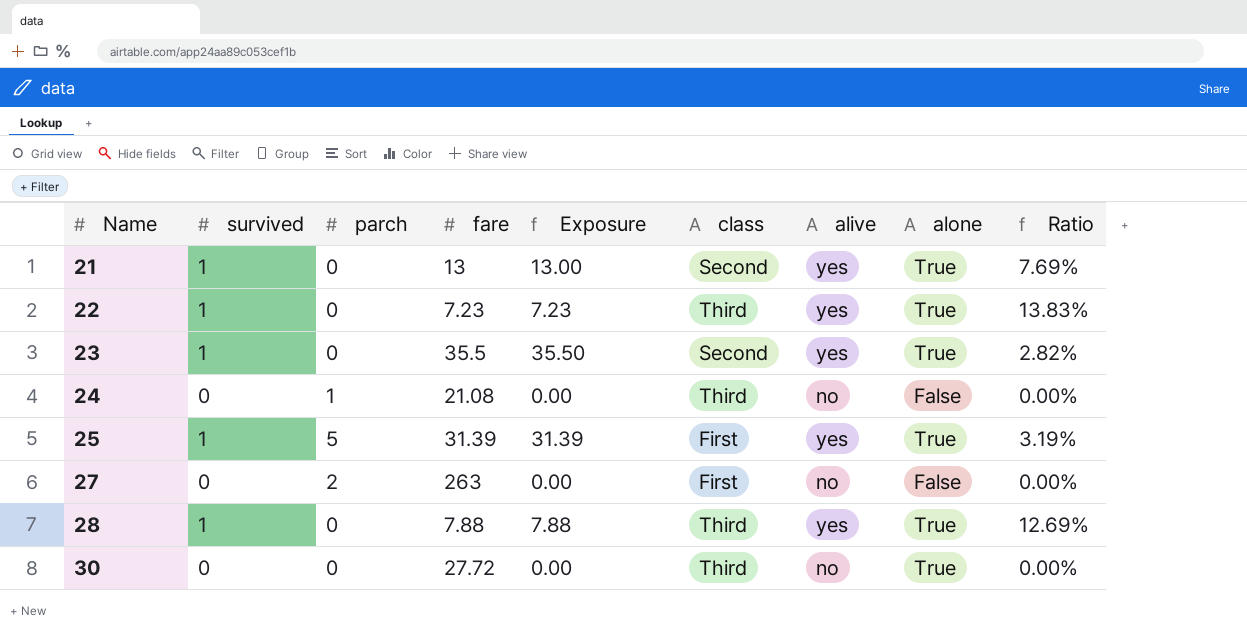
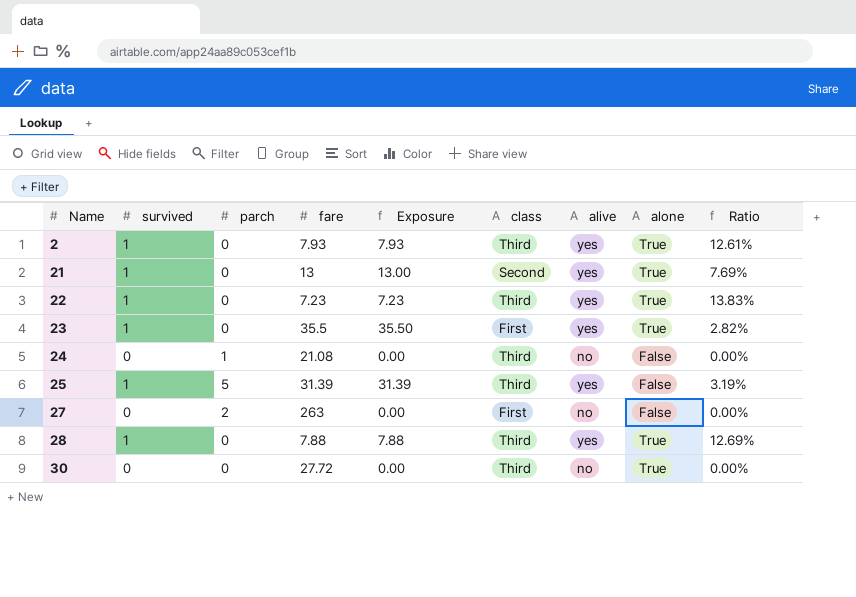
row 2: none -> 1 | 0 | 7.93 | 7.93 | Third | yes | True | 12.61%
23 | class: Second -> First
25 | class: First -> Third
25 | alone: True -> False

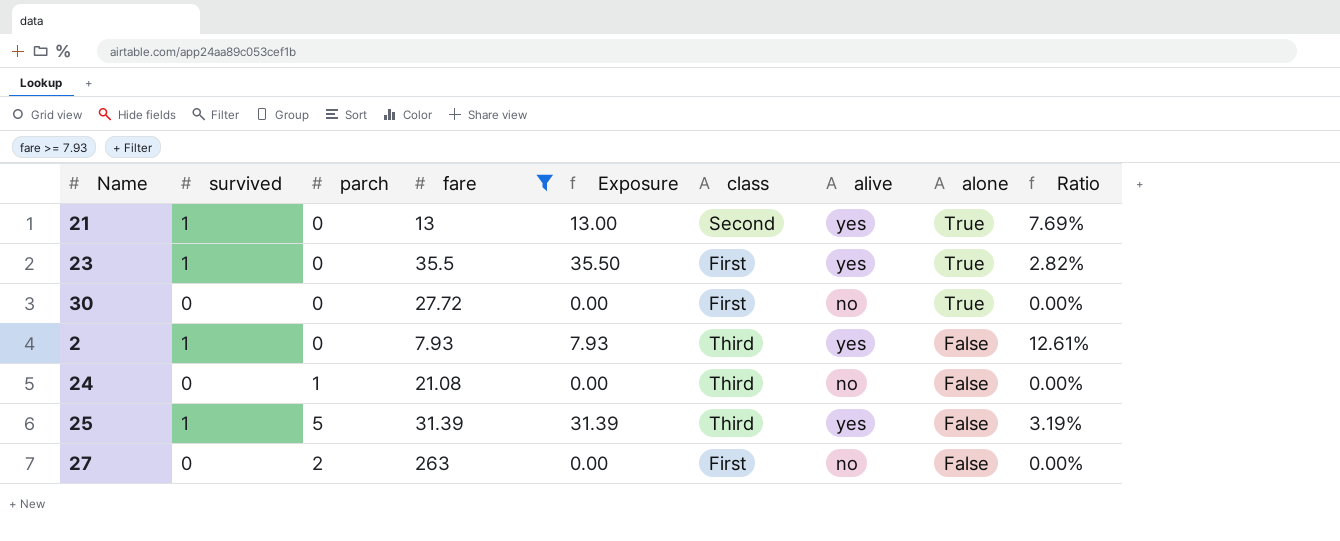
filter: none -> fare >= 7.93
row order: Name ascending -> alone descending
30 | class: Third -> First
2 | alone: True -> False

